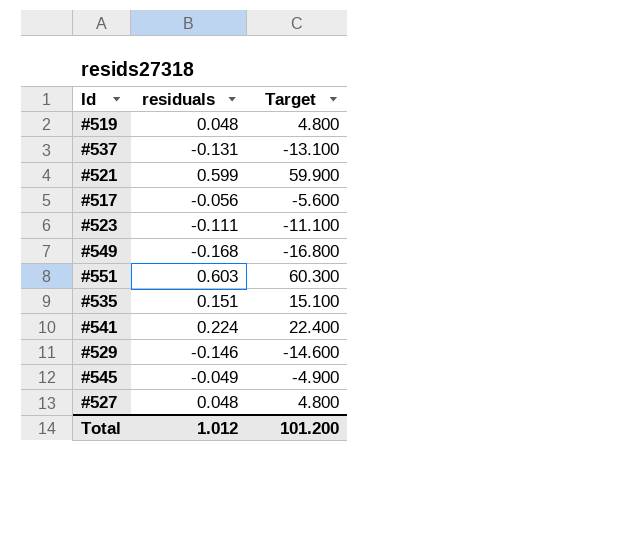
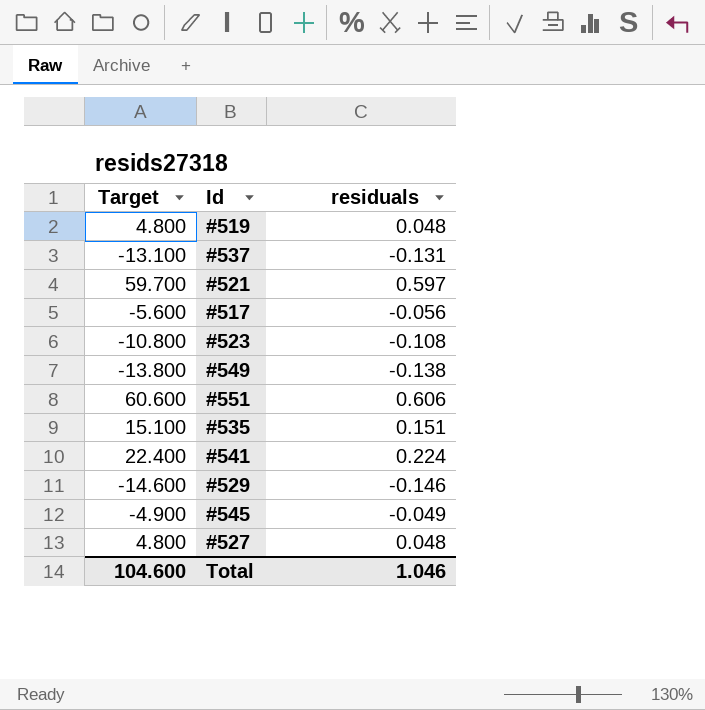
column Target | position: 3 -> 1
#521 | Target: 59.900 -> 59.700
#521 | residuals: 0.599 -> 0.597
#523 | Target: -11.100 -> -10.800
#523 | residuals: -0.111 -> -0.108
#549 | Target: -16.800 -> -13.800
#549 | residuals: -0.168 -> -0.138
#551 | Target: 60.300 -> 60.600
#551 | residuals: 0.603 -> 0.606
Total | Target: 101.200 -> 104.600
Total | residuals: 1.012 -> 1.046

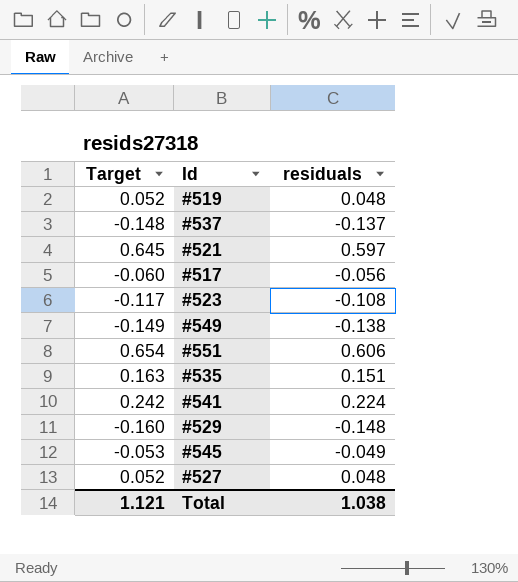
column Target | formula: [residuals] * 100 -> [residuals] * 1.08
#537 | residuals: -0.131 -> -0.137
#529 | residuals: -0.146 -> -0.148
Total | Target: 104.600 -> 1.121
Total | residuals: 1.046 -> 1.038

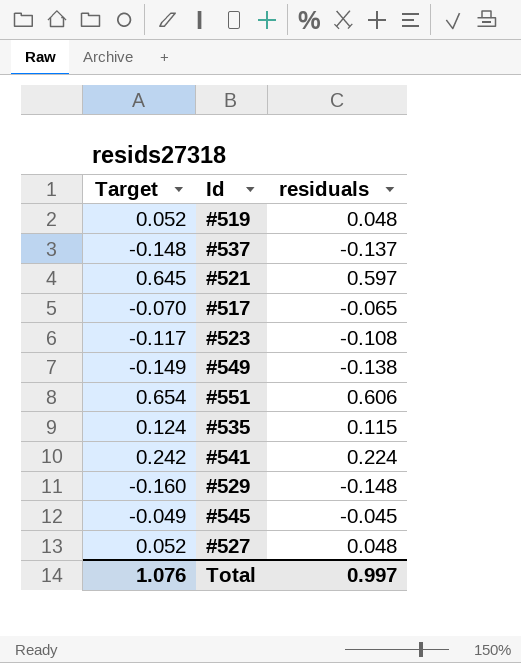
#517 | Target: -0.060 -> -0.070
#517 | residuals: -0.056 -> -0.065
#535 | Target: 0.163 -> 0.124
#535 | residuals: 0.151 -> 0.115
#545 | Target: -0.053 -> -0.049
#545 | residuals: -0.049 -> -0.045
Total | Target: 1.121 -> 1.076
Total | residuals: 1.038 -> 0.997

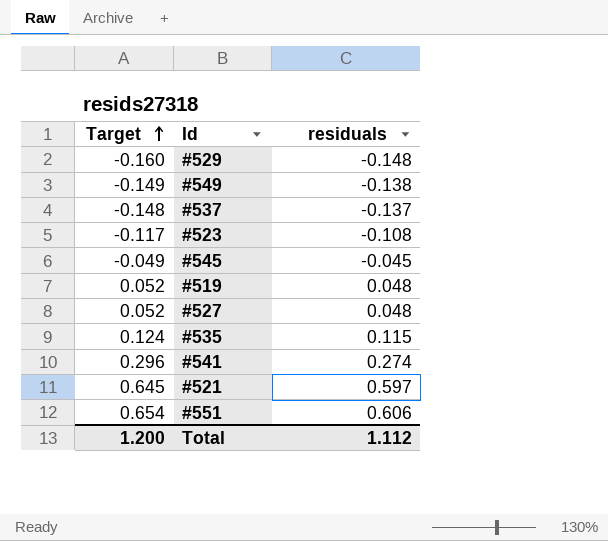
row order: none -> Target ascending
row #517: -0.070 | -0.065 -> none
#541 | Target: 0.242 -> 0.296
#541 | residuals: 0.224 -> 0.274
Total | Target: 1.076 -> 1.200
Total | residuals: 0.997 -> 1.112

